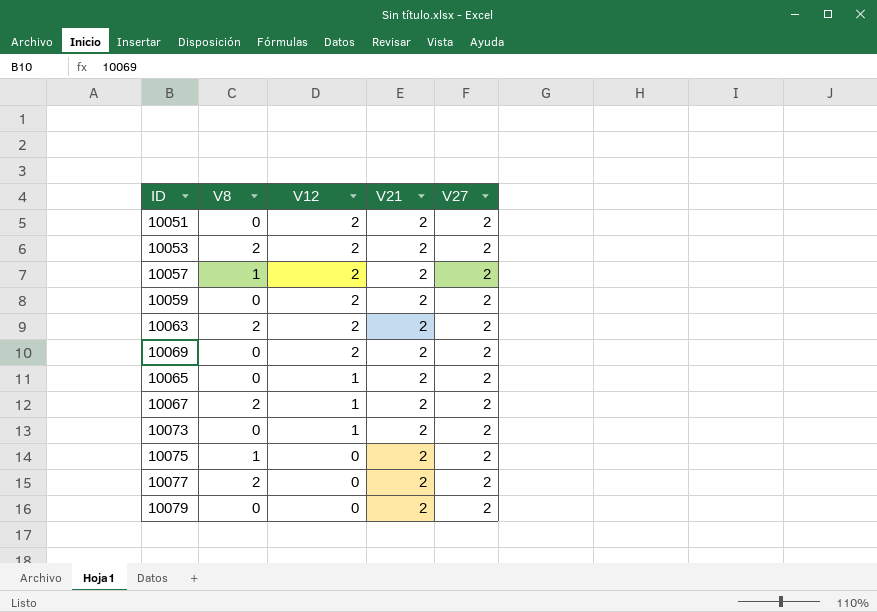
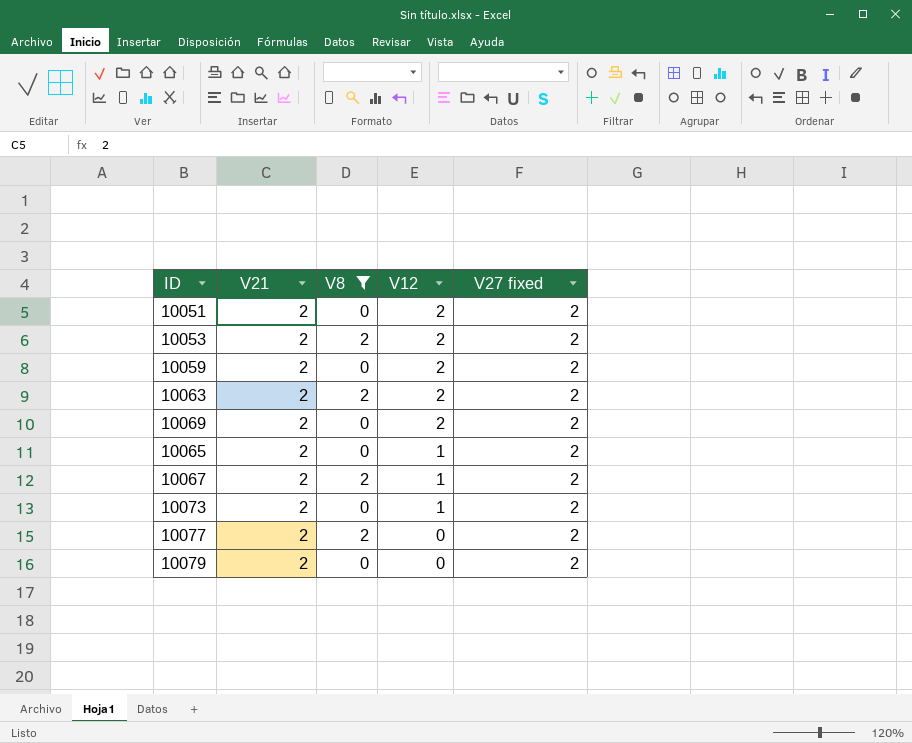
filter: none -> V8 != 1
column V21 | position: 4 -> 2
column name: V27 -> V27 fixed

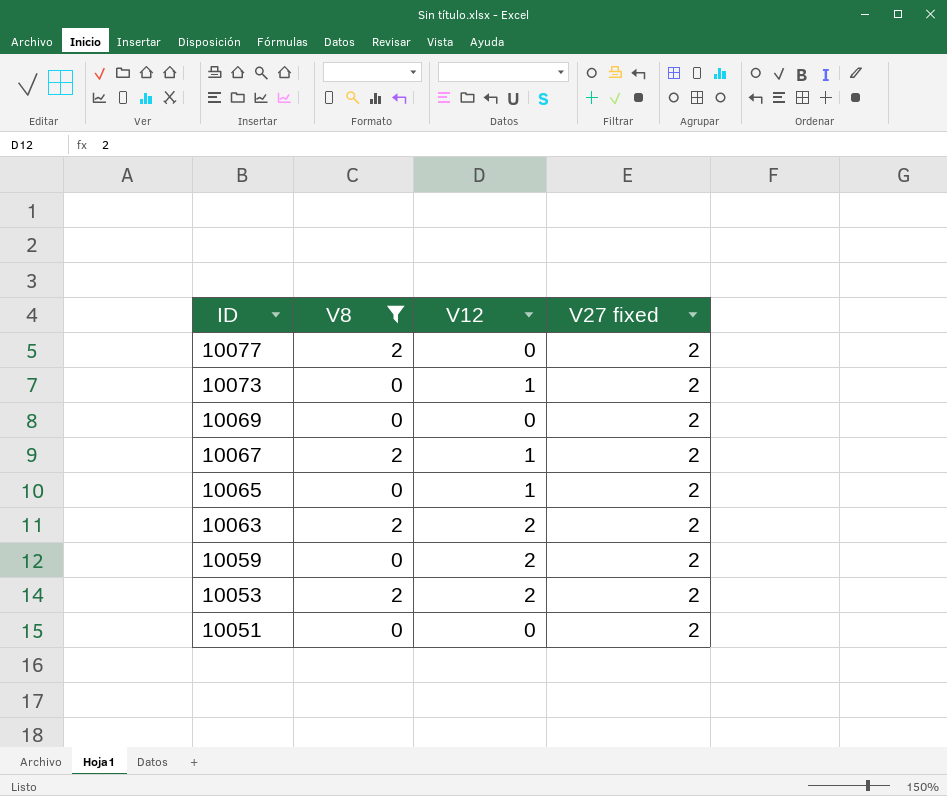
row order: V12 descending -> ID descending
column V21 | position: 2 -> none
row 10079: 2 | 0 | 0 | 2 -> none
10069 | V12: 2 -> 0
10051 | V12: 2 -> 0

